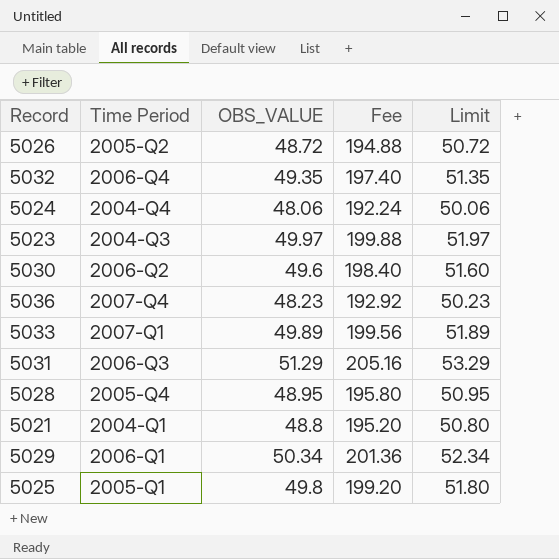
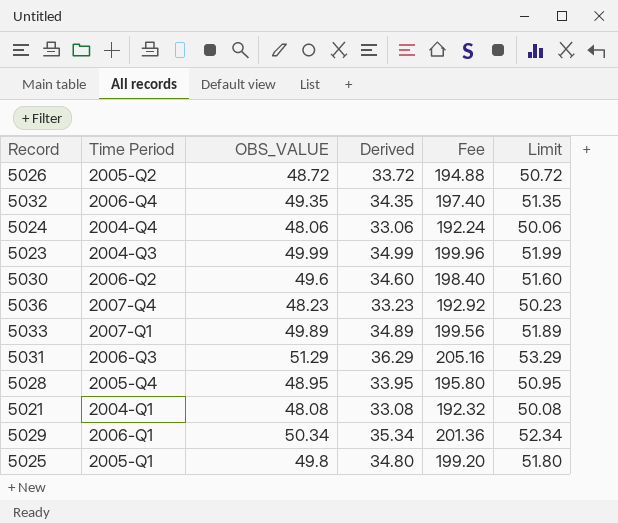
column Derived | formula: none -> [OBS_VALUE] - 15
5023 | OBS_VALUE: 49.97 -> 49.99
5023 | Fee: 199.88 -> 199.96
5023 | Limit: 51.97 -> 51.99
5021 | OBS_VALUE: 48.8 -> 48.08
5021 | Fee: 195.20 -> 192.32
5021 | Limit: 50.80 -> 50.08

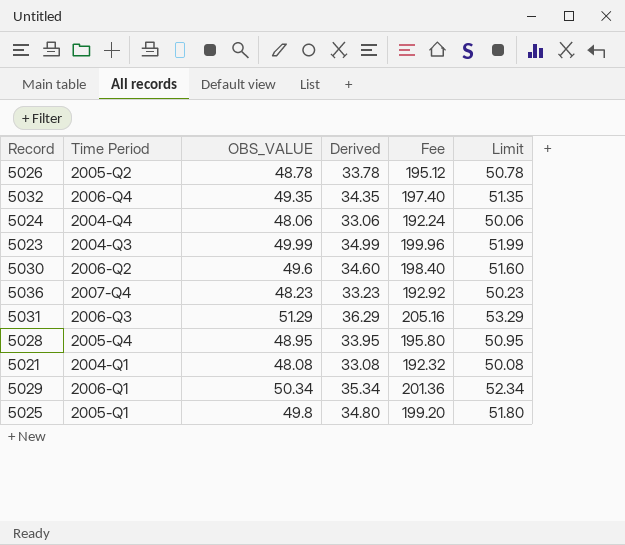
row 5033: 2007-Q1 | 49.89 | 34.89 | 199.56 | 51.89 -> none
5026 | OBS_VALUE: 48.72 -> 48.78
5026 | Derived: 33.72 -> 33.78
5026 | Fee: 194.88 -> 195.12
5026 | Limit: 50.72 -> 50.78

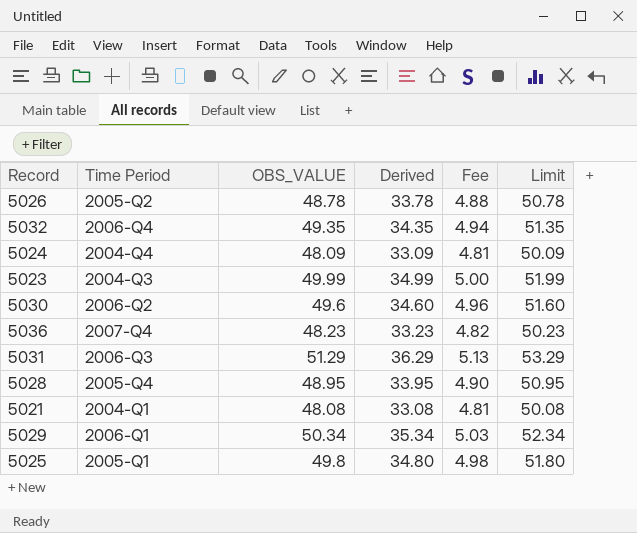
column Fee | formula: [OBS_VALUE] * 4 -> [OBS_VALUE] * 0.1
5024 | OBS_VALUE: 48.06 -> 48.09
5024 | Derived: 33.06 -> 33.09
5024 | Limit: 50.06 -> 50.09

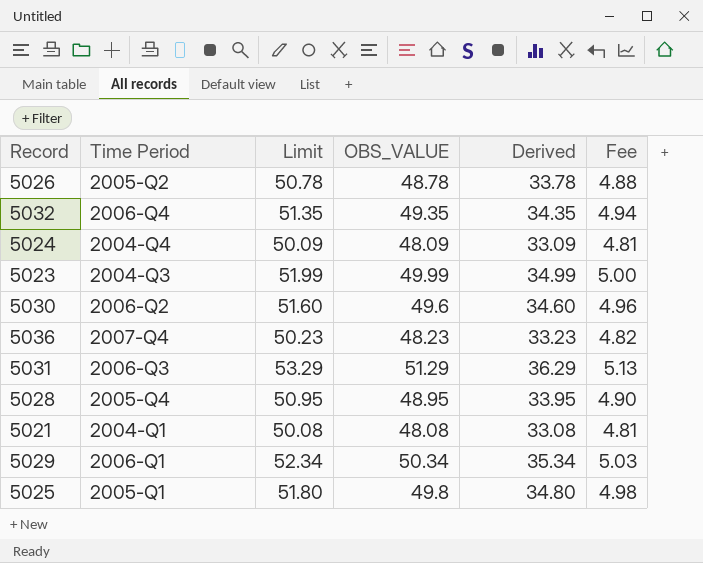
column Limit | position: 6 -> 3

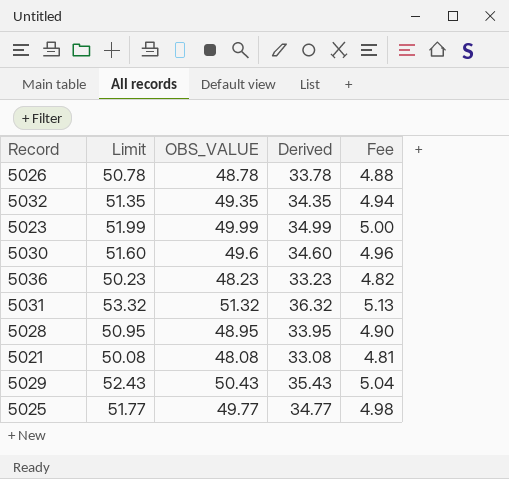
column Time Period | position: 2 -> none
row 5024: 2004-Q4 | 50.09 | 48.09 | 33.09 | 4.81 -> none
5031 | Limit: 53.29 -> 53.32
5031 | OBS_VALUE: 51.29 -> 51.32
5031 | Derived: 36.29 -> 36.32
5029 | Limit: 52.34 -> 52.43
5029 | OBS_VALUE: 50.34 -> 50.43
5029 | Derived: 35.34 -> 35.43
5029 | Fee: 5.03 -> 5.04
5025 | Limit: 51.80 -> 51.77
5025 | OBS_VALUE: 49.8 -> 49.77
5025 | Derived: 34.80 -> 34.77

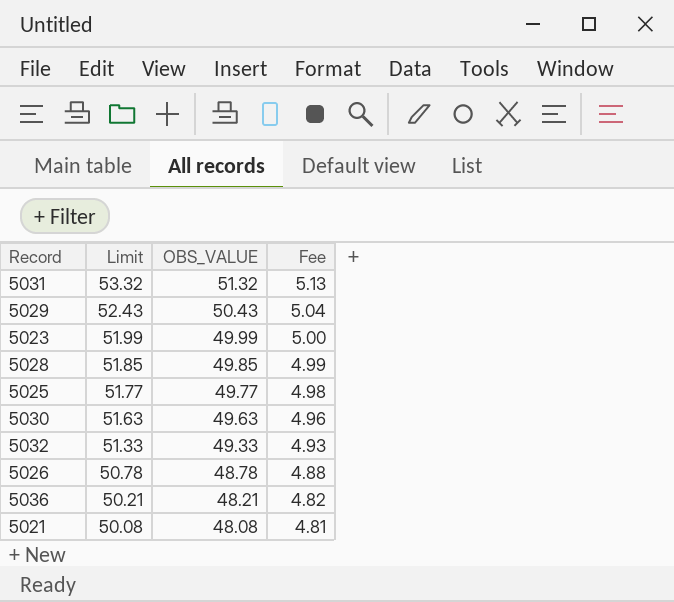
row order: none -> Limit descending
column Derived | formula: [OBS_VALUE] - 15 -> none
5028 | Limit: 50.95 -> 51.85
5028 | OBS_VALUE: 48.95 -> 49.85
5028 | Fee: 4.90 -> 4.99
5030 | Limit: 51.60 -> 51.63
5030 | OBS_VALUE: 49.6 -> 49.63
5032 | Limit: 51.35 -> 51.33
5032 | OBS_VALUE: 49.35 -> 49.33
5032 | Fee: 4.94 -> 4.93
5036 | Limit: 50.23 -> 50.21
5036 | OBS_VALUE: 48.23 -> 48.21

